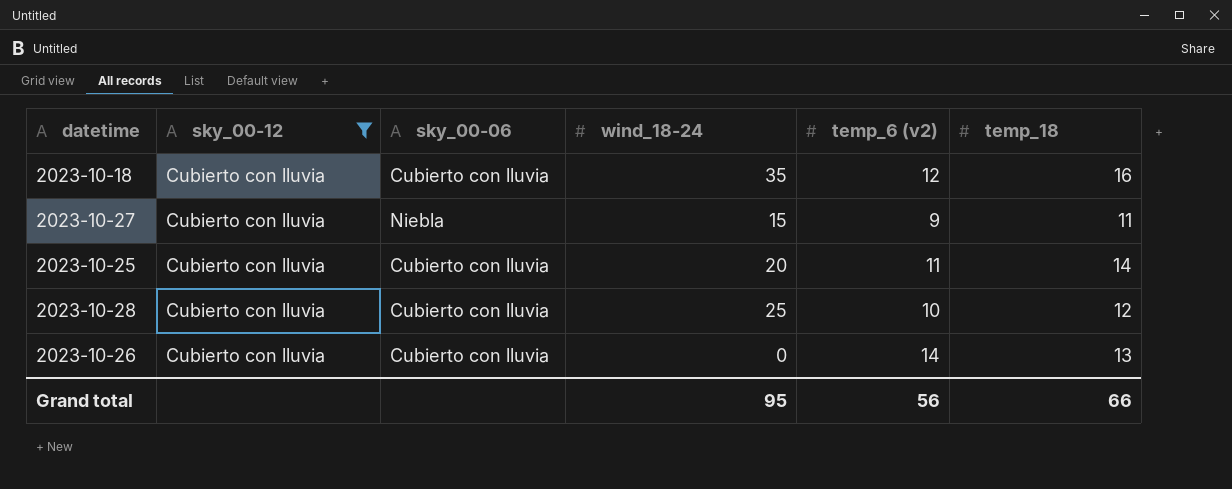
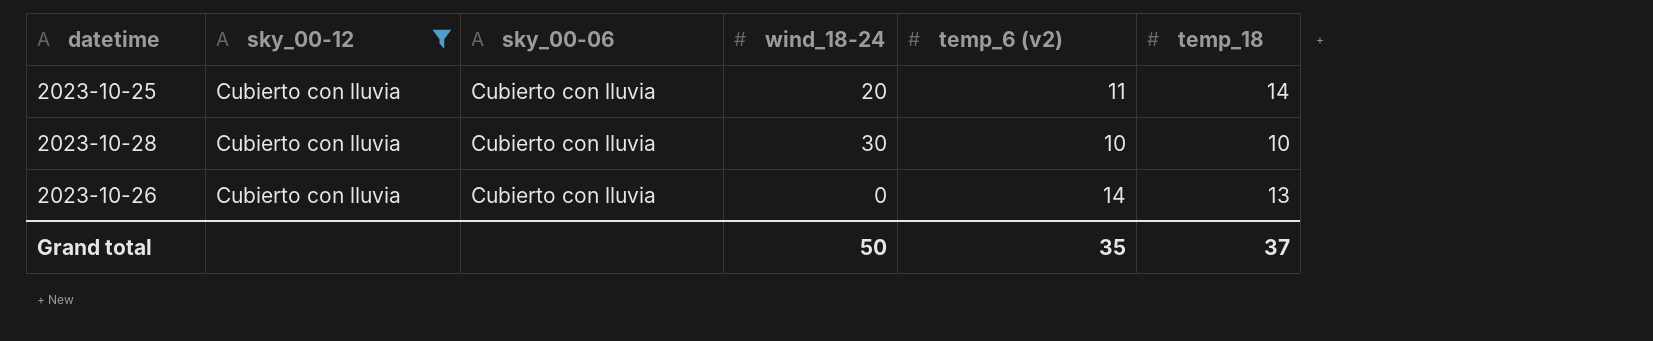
row 2023-10-18: Cubierto con lluvia | Cubierto con lluvia | 35 | 12 | 16 -> none
row 2023-10-27: Cubierto con lluvia | Niebla | 15 | 9 | 11 -> none
2023-10-28 | wind_18-24: 25 -> 30
2023-10-28 | temp_18: 12 -> 10
Grand total | wind_18-24: 95 -> 50
Grand total | temp_6 (v2): 56 -> 35
Grand total | temp_18: 66 -> 37

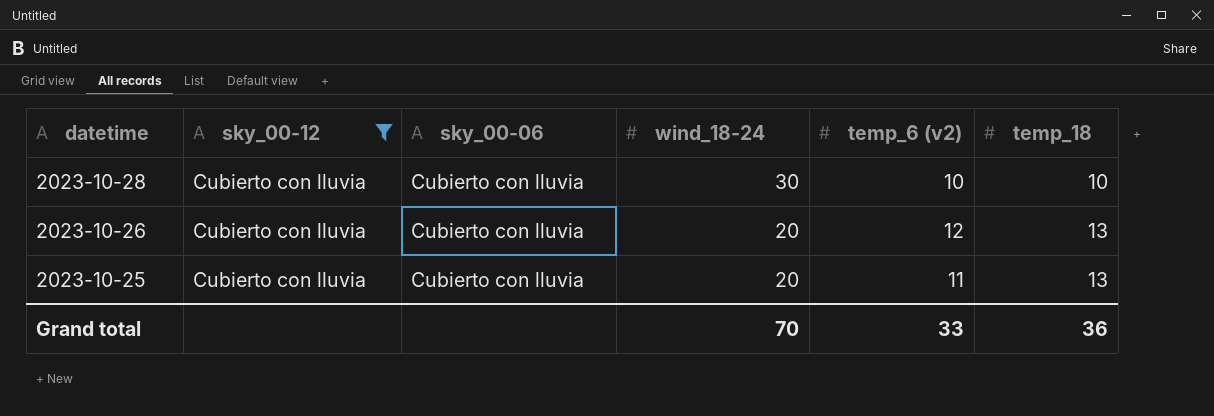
row order: none -> datetime descending
2023-10-26 | wind_18-24: 0 -> 20
2023-10-26 | temp_6 (v2): 14 -> 12
2023-10-25 | temp_18: 14 -> 13
Grand total | wind_18-24: 50 -> 70
Grand total | temp_6 (v2): 35 -> 33
Grand total | temp_18: 37 -> 36

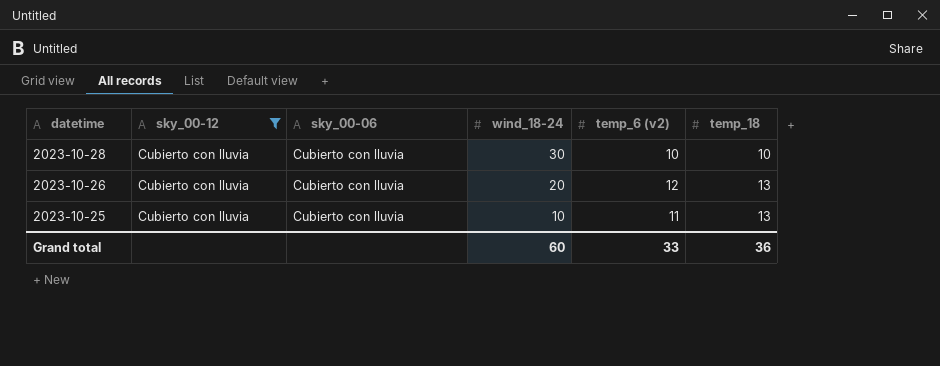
2023-10-25 | wind_18-24: 20 -> 10
Grand total | wind_18-24: 70 -> 60

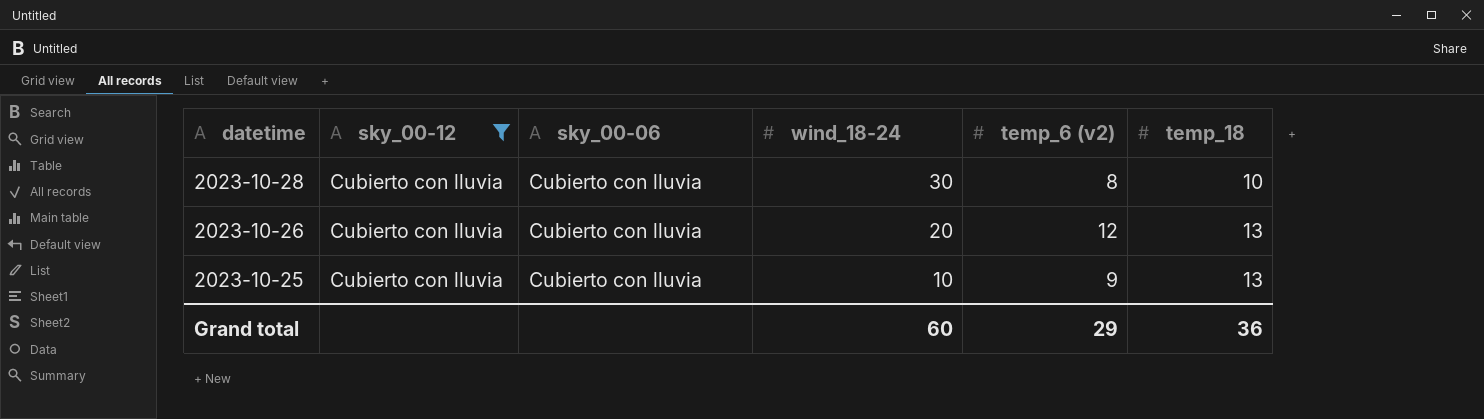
2023-10-28 | temp_6 (v2): 10 -> 8
2023-10-25 | temp_6 (v2): 11 -> 9
Grand total | temp_6 (v2): 33 -> 29

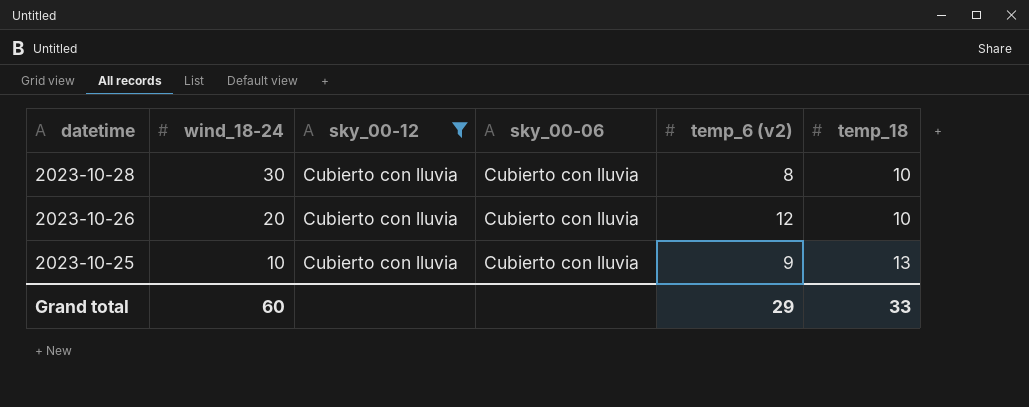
column wind_18-24 | position: 4 -> 2
2023-10-26 | temp_18: 13 -> 10
Grand total | temp_18: 36 -> 33

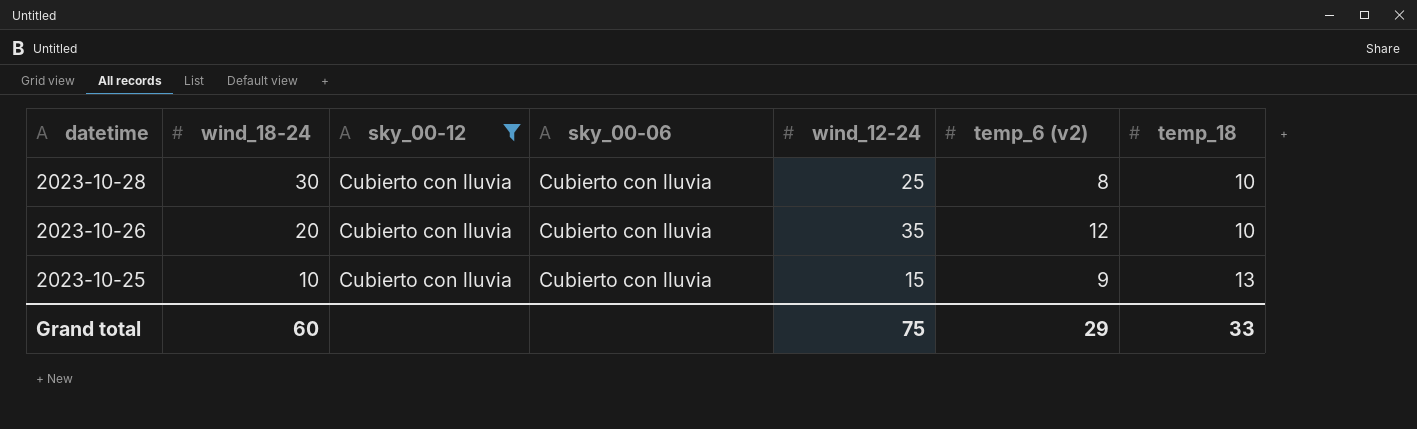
column wind_12-24 | position: none -> 5

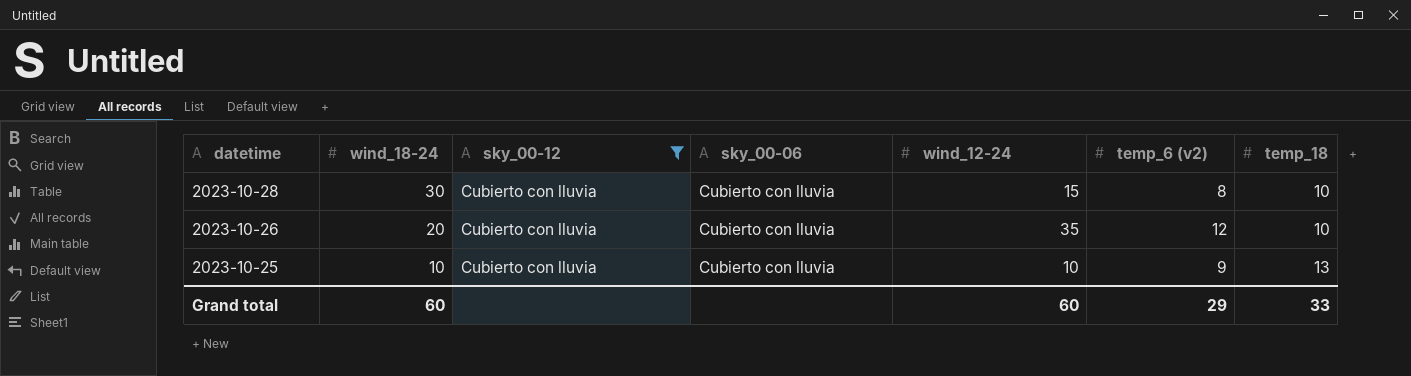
2023-10-28 | wind_12-24: 25 -> 15
2023-10-25 | wind_12-24: 15 -> 10
Grand total | wind_12-24: 75 -> 60

